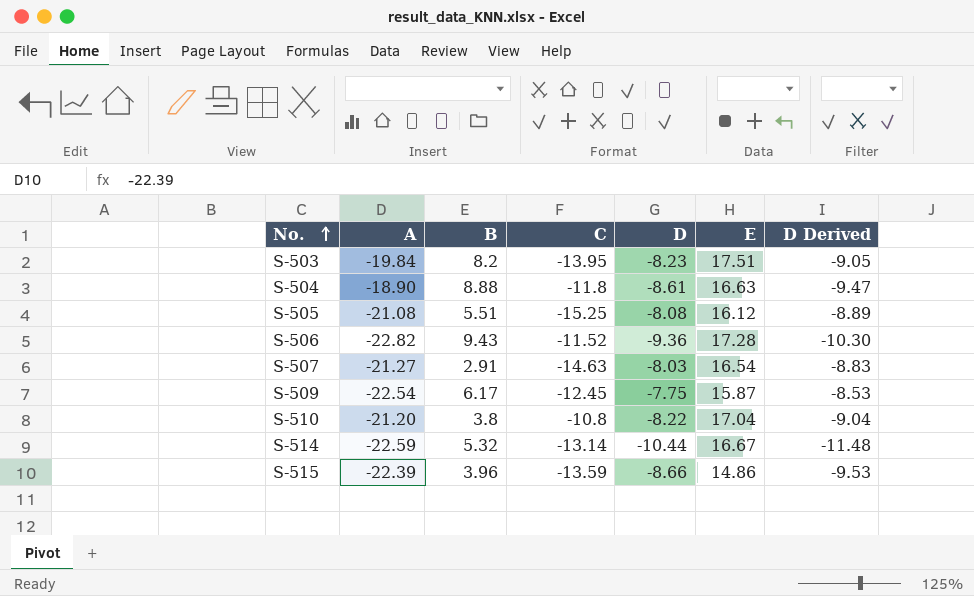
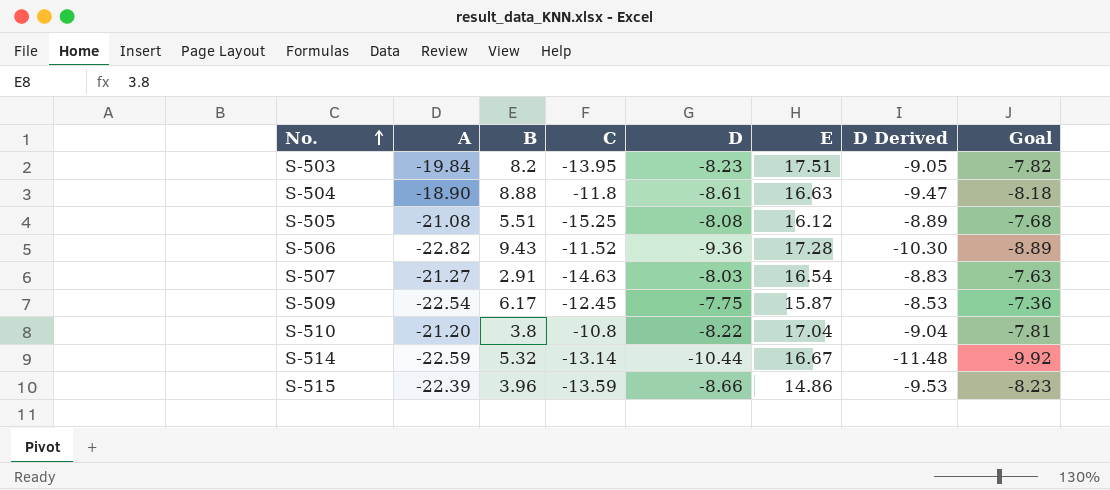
column Goal | formula: none -> [D] * 0.95

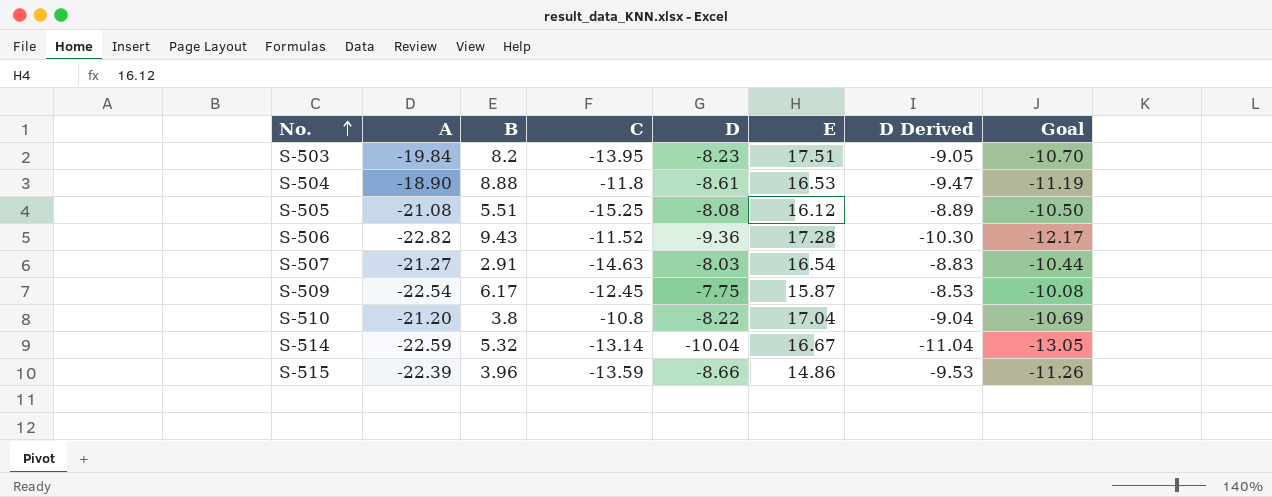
column Goal | formula: [D] * 0.95 -> [D] * 1.3
S-504 | E: 16.63 -> 16.53
S-514 | D: -10.44 -> -10.04
S-514 | D Derived: -11.48 -> -11.04

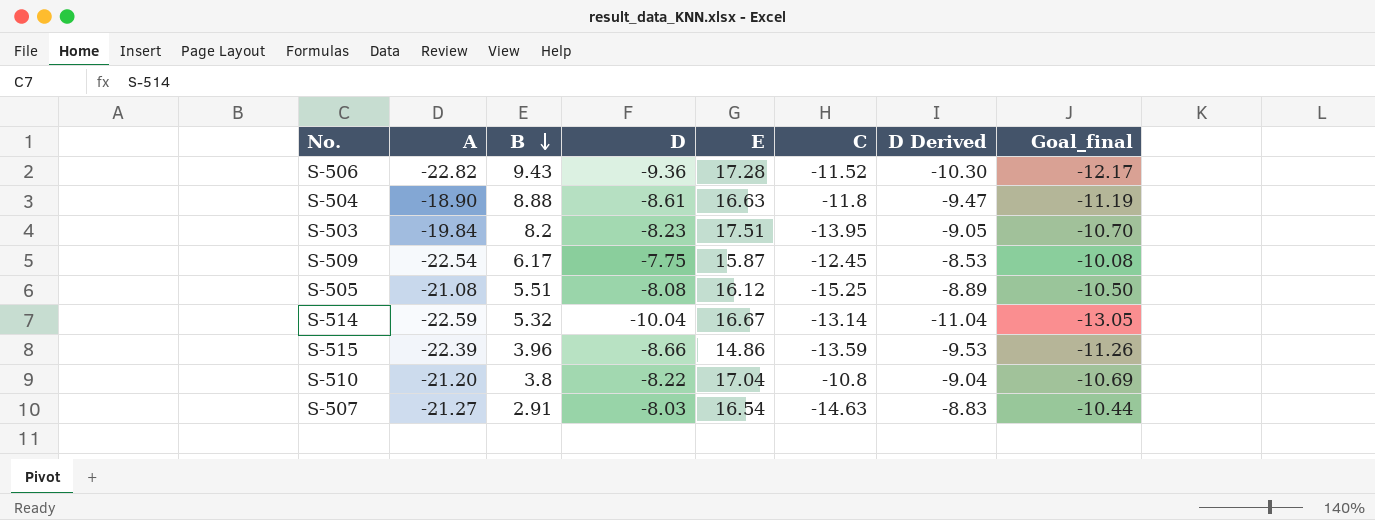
row order: No. ascending -> B descending
column C | position: 4 -> 6
column name: Goal -> Goal_final
S-504 | E: 16.53 -> 16.63

